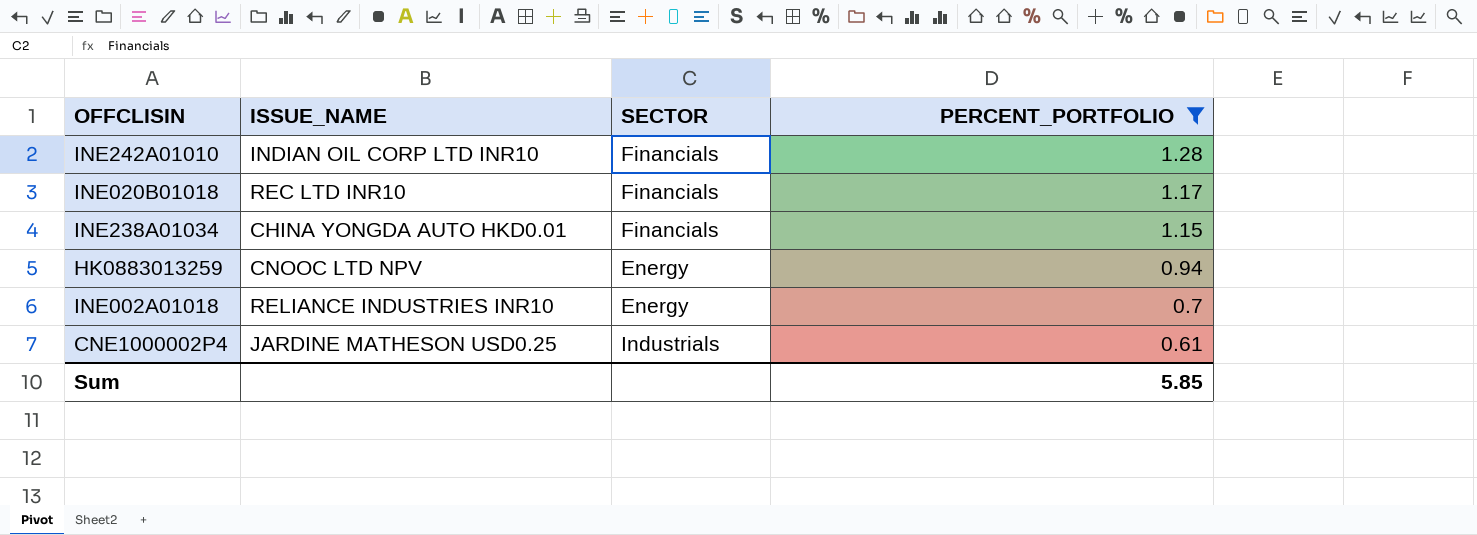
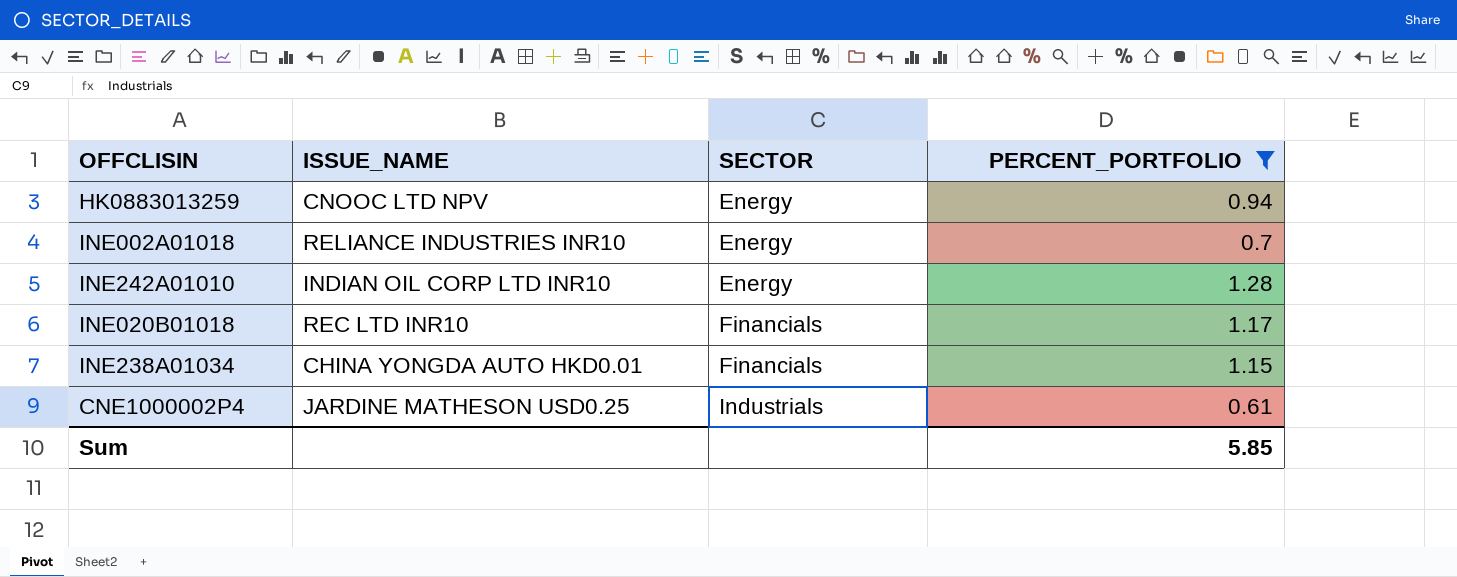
row order: PERCENT_PORTFOLIO descending -> SECTOR ascending
INE242A01010 | SECTOR: Financials -> Energy

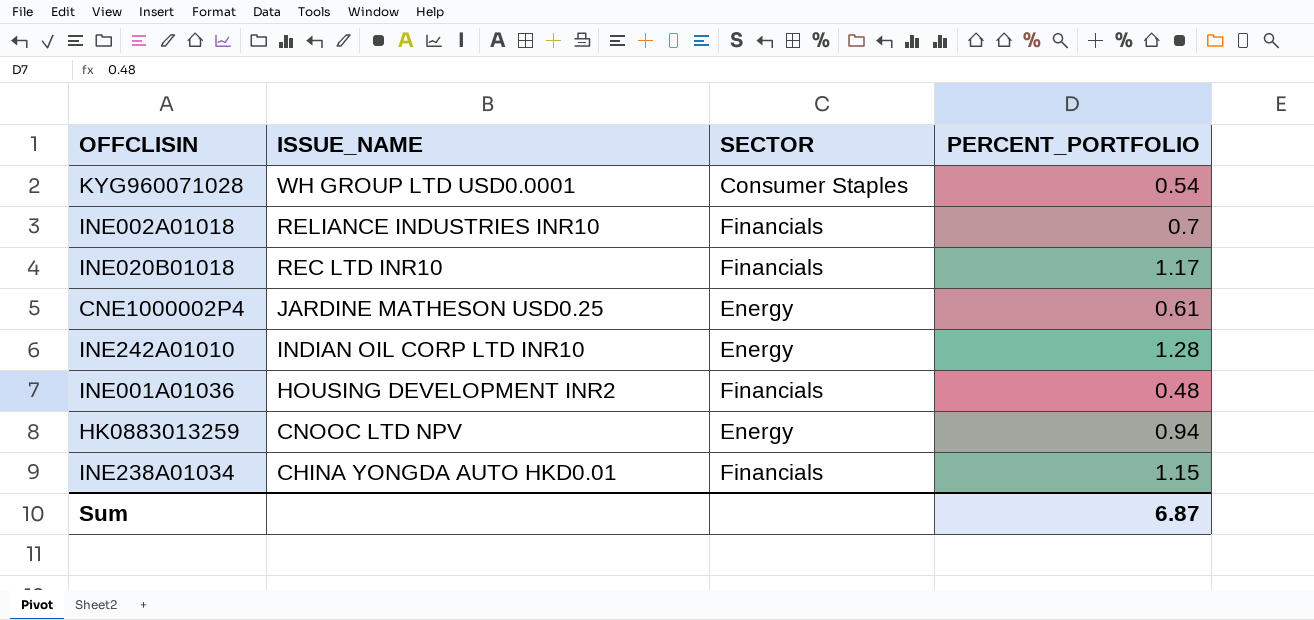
filter: PERCENT_PORTFOLIO >= 0.61 -> none
row order: SECTOR ascending -> ISSUE_NAME descending
INE002A01018 | SECTOR: Energy -> Financials
CNE1000002P4 | SECTOR: Industrials -> Energy
Sum | PERCENT_PORTFOLIO: 5.85 -> 6.87

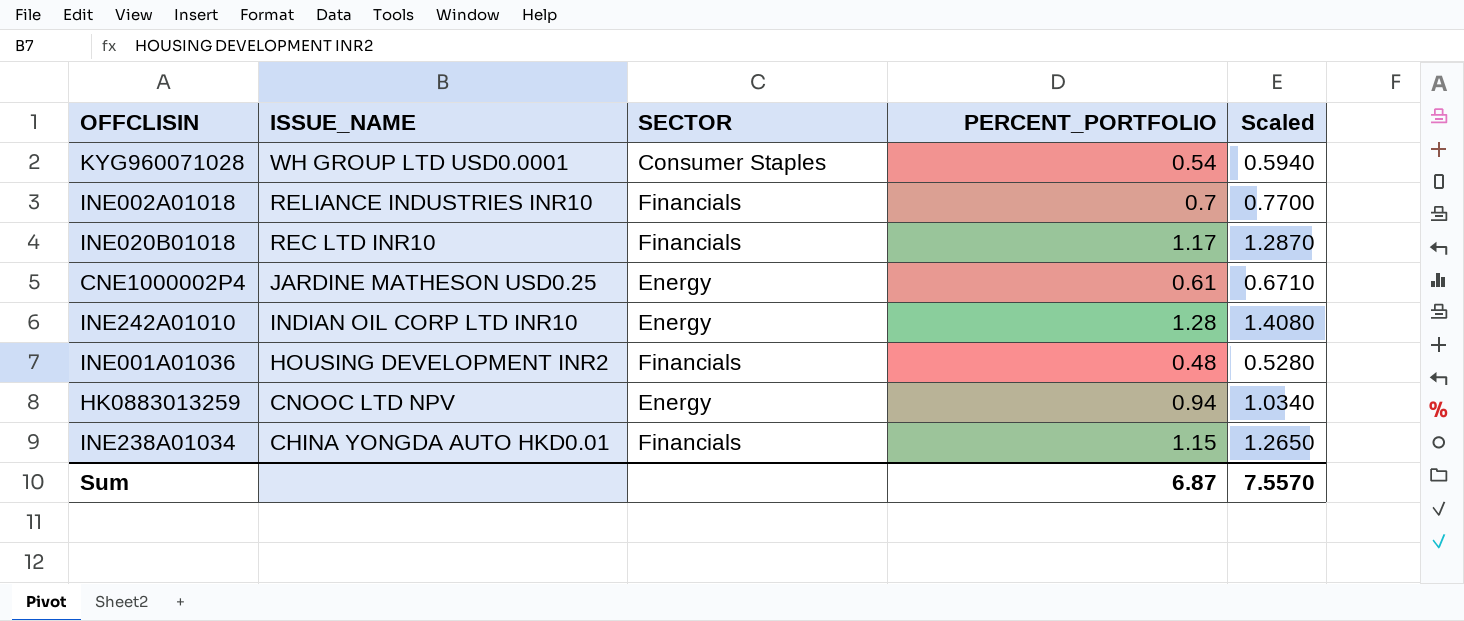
column Scaled | formula: none -> [PERCENT_PORTFOLIO] * 1.1

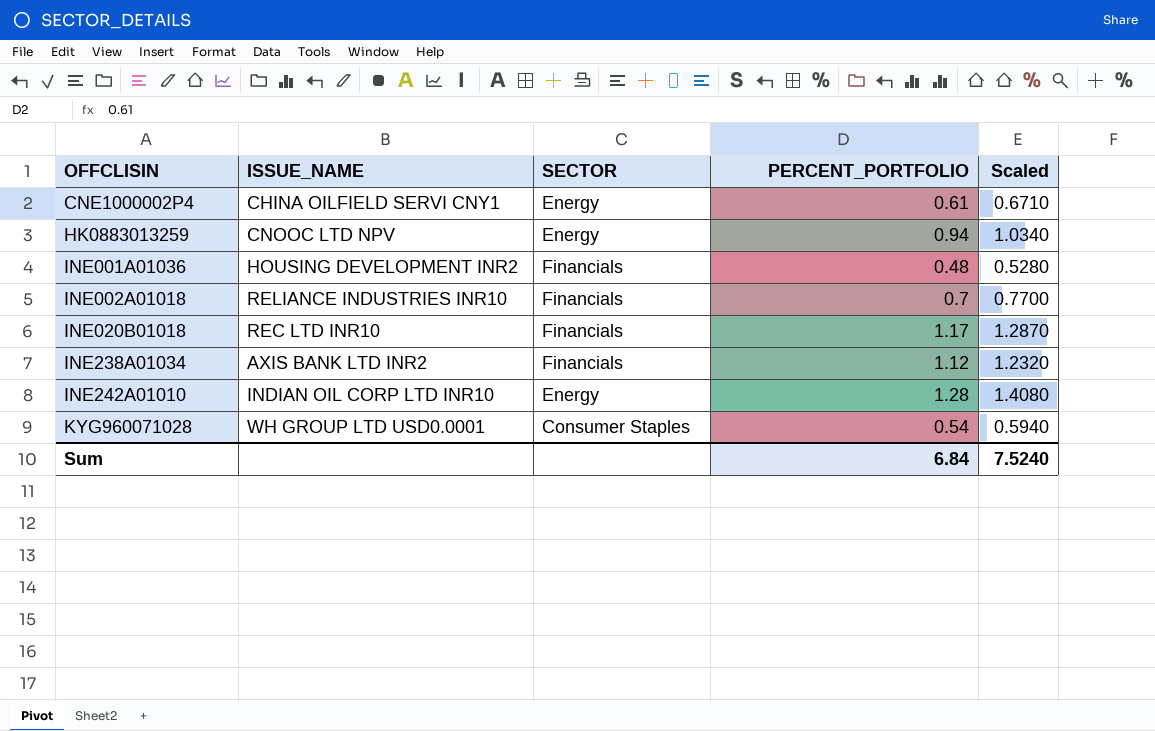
row order: ISSUE_NAME descending -> OFFCLISIN ascending
CNE1000002P4 | ISSUE_NAME: JARDINE MATHESON USD0.25 -> CHINA OILFIELD SERVI CNY1
INE238A01034 | ISSUE_NAME: CHINA YONGDA AUTO HKD0.01 -> AXIS BANK LTD INR2
INE238A01034 | PERCENT_PORTFOLIO: 1.15 -> 1.12
INE238A01034 | Scaled: 1.2650 -> 1.2320
Sum | PERCENT_PORTFOLIO: 6.87 -> 6.84
Sum | Scaled: 7.5570 -> 7.5240

